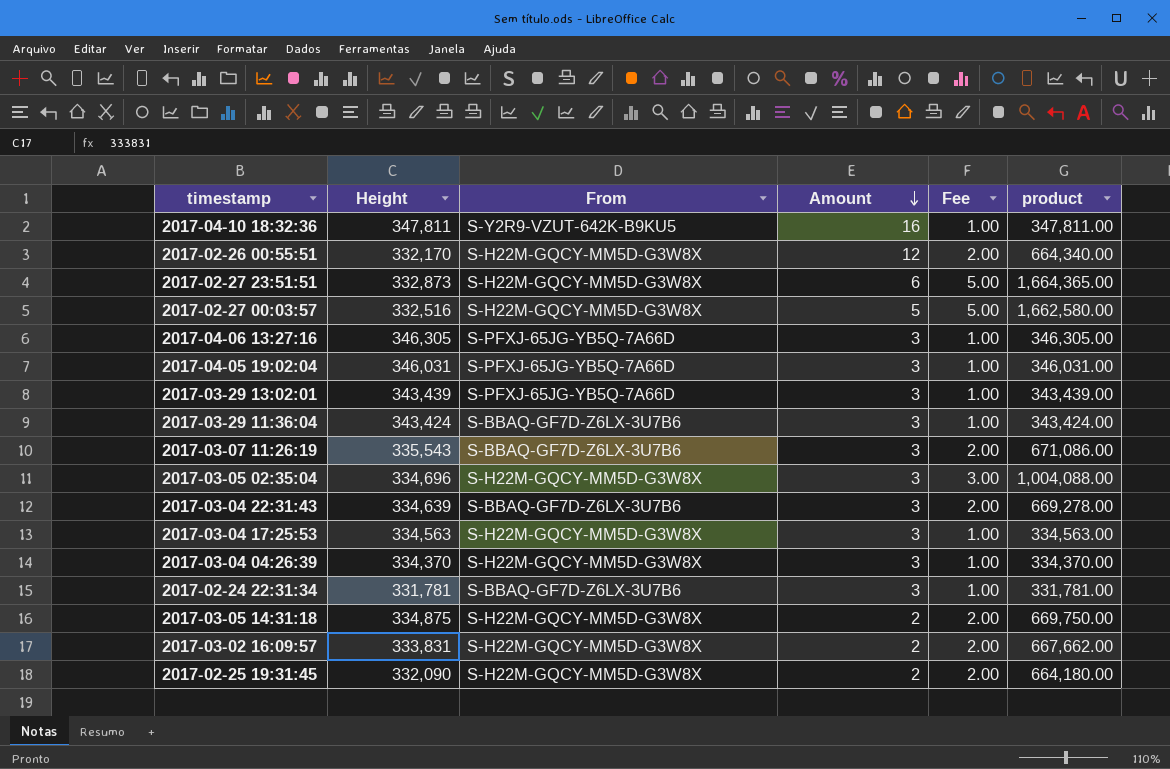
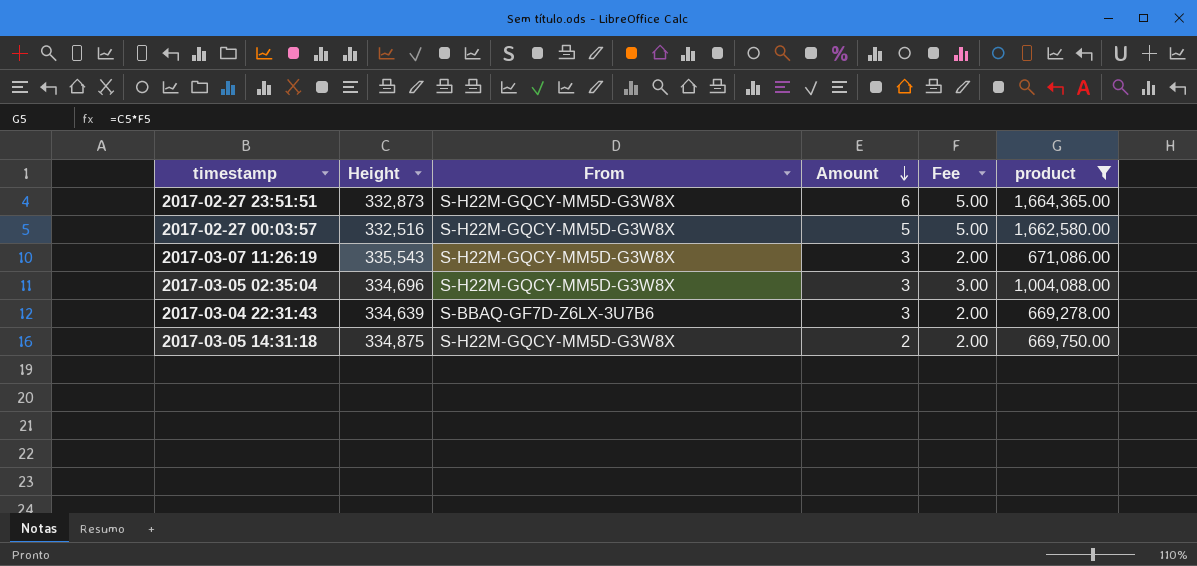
filter: none -> product >= 669,278.00
2017-03-07 11:26:19 | From: S-BBAQ-GF7D-Z6LX-3U7B6 -> S-H22M-GQCY-MM5D-G3W8X

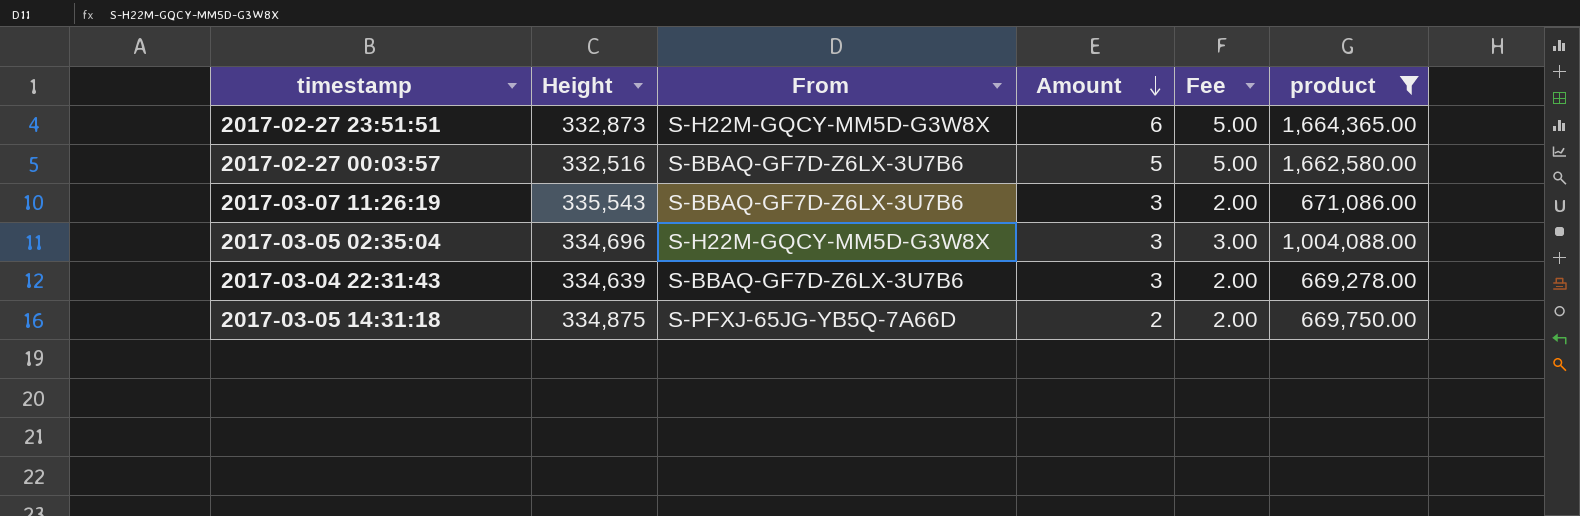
2017-02-27 00:03:57 | From: S-H22M-GQCY-MM5D-G3W8X -> S-BBAQ-GF7D-Z6LX-3U7B6
2017-03-07 11:26:19 | From: S-H22M-GQCY-MM5D-G3W8X -> S-BBAQ-GF7D-Z6LX-3U7B6
2017-03-05 14:31:18 | From: S-H22M-GQCY-MM5D-G3W8X -> S-PFXJ-65JG-YB5Q-7A66D

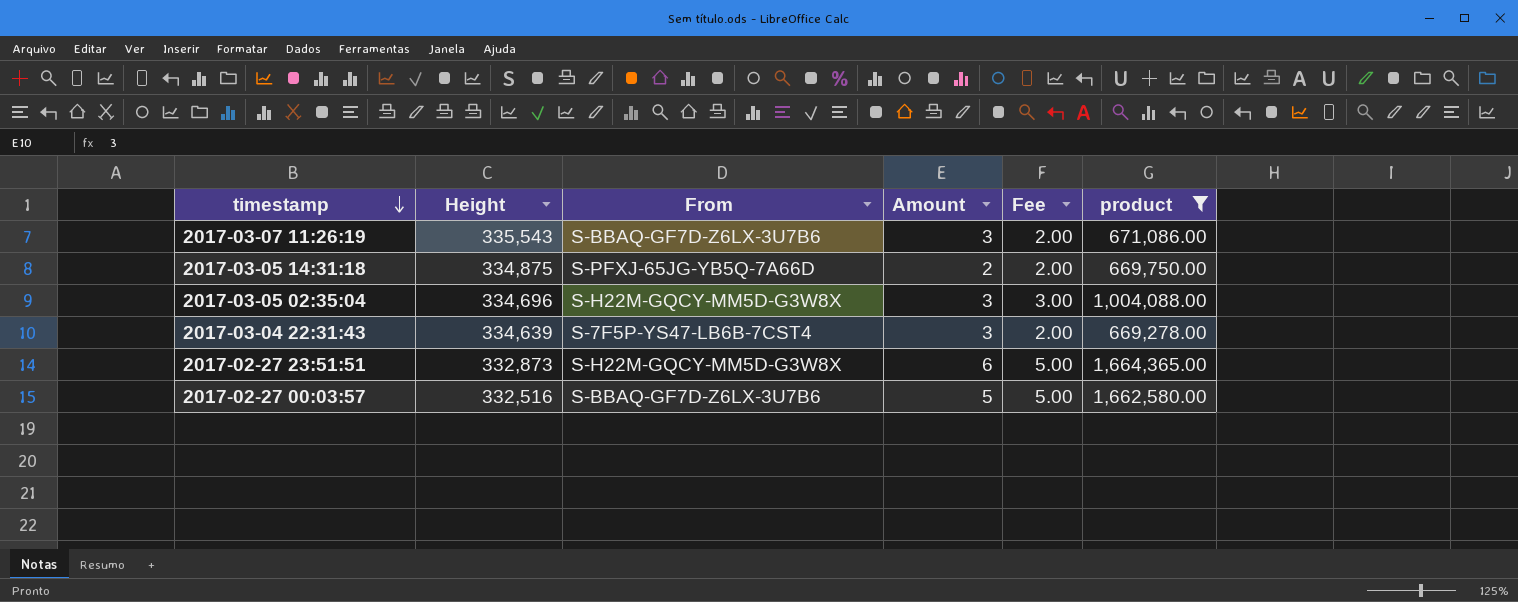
row order: Amount descending -> timestamp descending
2017-03-04 22:31:43 | From: S-BBAQ-GF7D-Z6LX-3U7B6 -> S-7F5P-YS47-LB6B-7CST4

